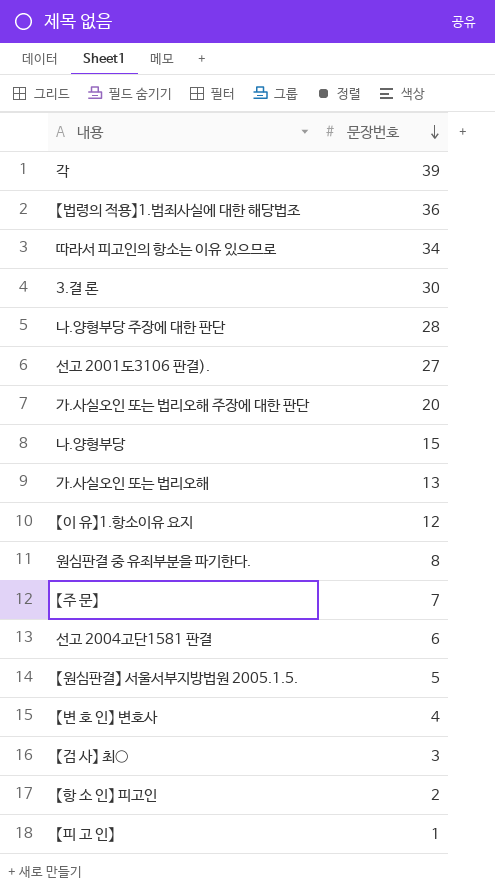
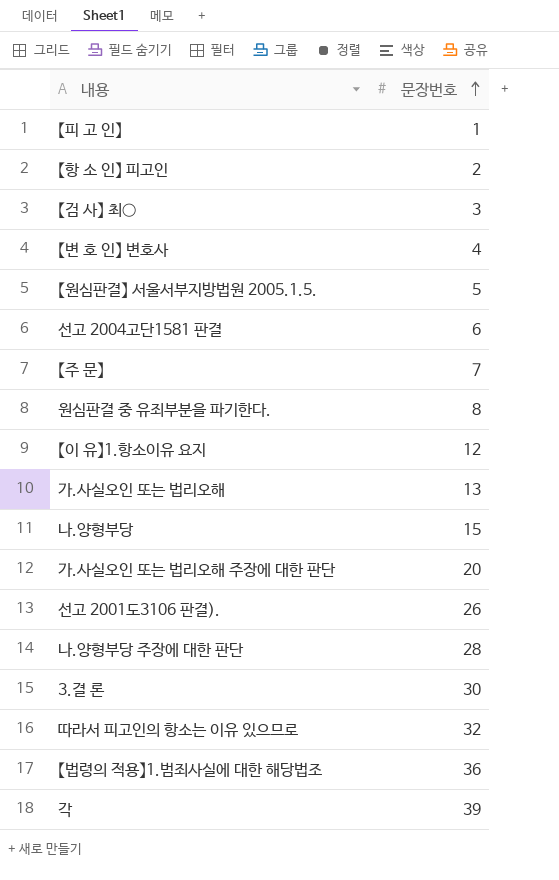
row order: 문장번호 descending -> 문장번호 ascending
선고 2001도3106 판결). | 문장번호: 27 -> 26
따라서 피고인의 항소는 이유 있으므로 | 문장번호: 34 -> 32

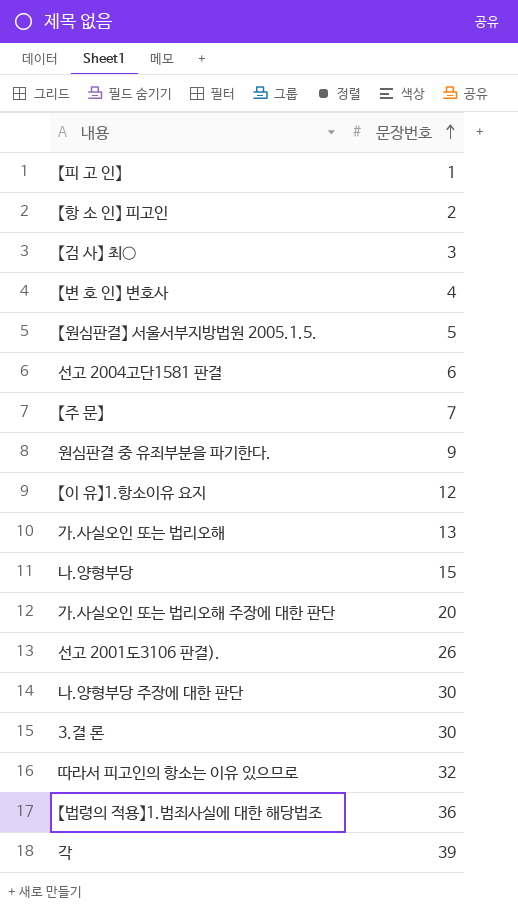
원심판결 중 유죄부분을 파기한다. | 문장번호: 8 -> 9
나.양형부당 주장에 대한 판단 | 문장번호: 28 -> 30

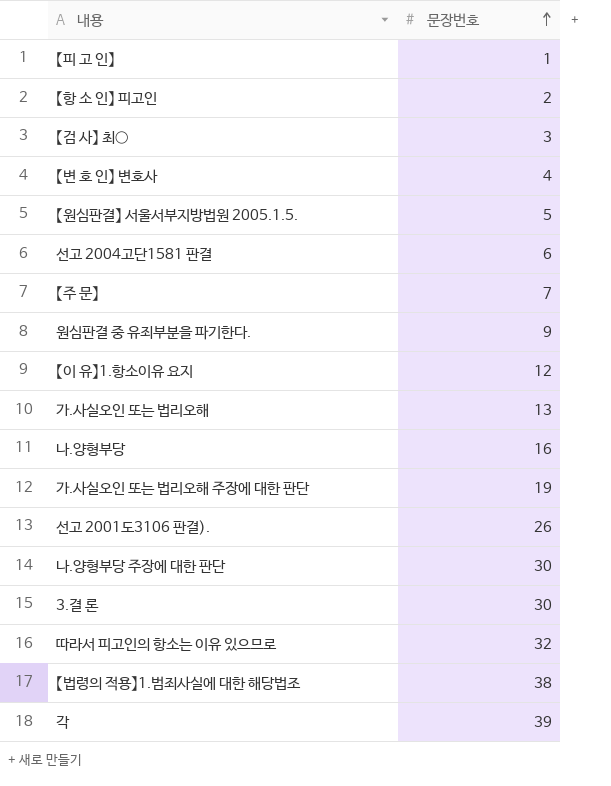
나.양형부당 | 문장번호: 15 -> 16
가.사실오인 또는 법리오해 주장에 대한 판단 | 문장번호: 20 -> 19
【법령의 적용】1.범죄사실에 대한 해당법조 | 문장번호: 36 -> 38

